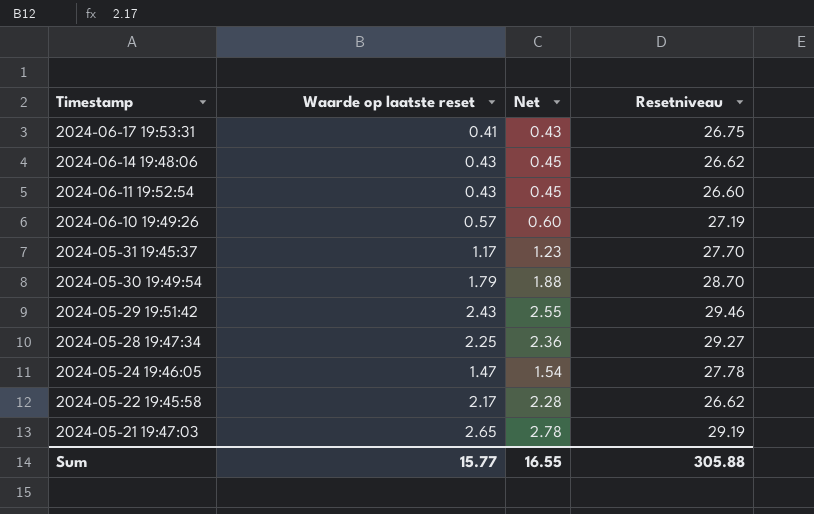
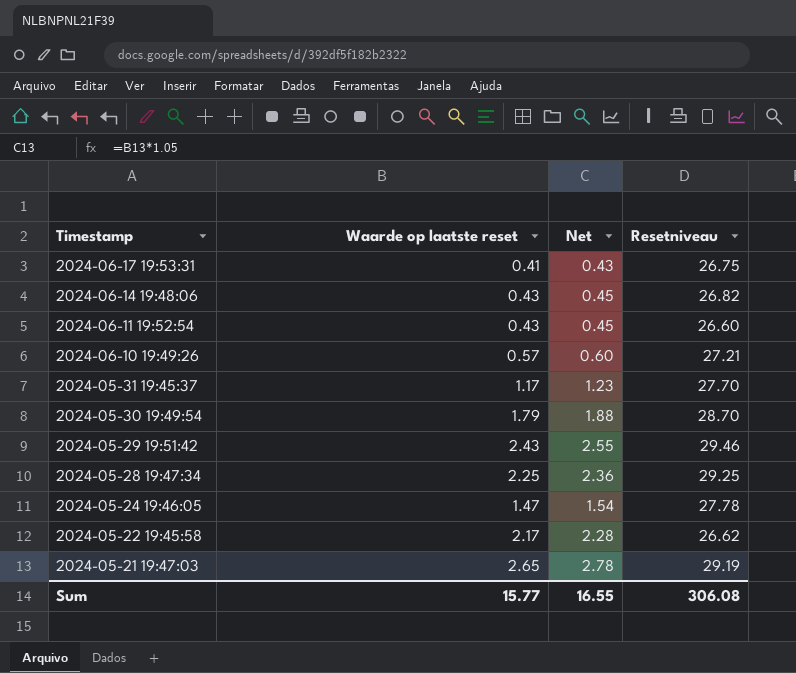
2024-06-14 19:48:06 | Resetniveau: 26.62 -> 26.82
2024-06-10 19:49:26 | Resetniveau: 27.19 -> 27.21
2024-05-28 19:47:34 | Resetniveau: 29.27 -> 29.25
Sum | Resetniveau: 305.88 -> 306.08

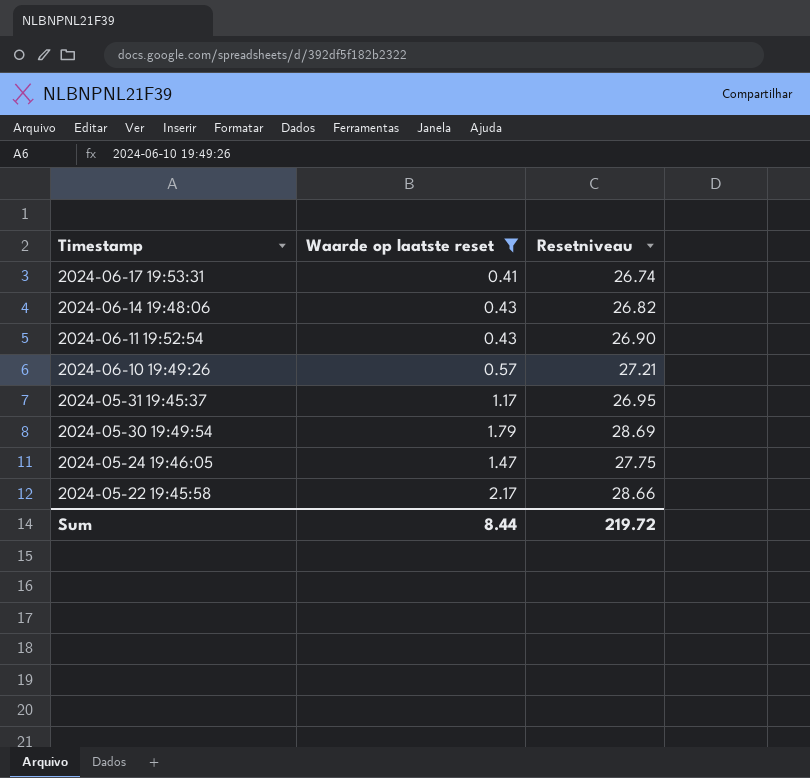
filter: none -> Waarde op laatste reset <= 2.17
column Net | formula: [Waarde op laatste reset] * 1.05 -> none
2024-06-17 19:53:31 | Resetniveau: 26.75 -> 26.74
2024-06-11 19:52:54 | Resetniveau: 26.60 -> 26.90
2024-05-31 19:45:37 | Resetniveau: 27.70 -> 26.95
2024-05-30 19:49:54 | Resetniveau: 28.70 -> 28.69
2024-05-24 19:46:05 | Resetniveau: 27.78 -> 27.75
2024-05-22 19:45:58 | Resetniveau: 26.62 -> 28.66
Sum | Waarde op laatste reset: 15.77 -> 8.44
Sum | Resetniveau: 306.08 -> 219.72

